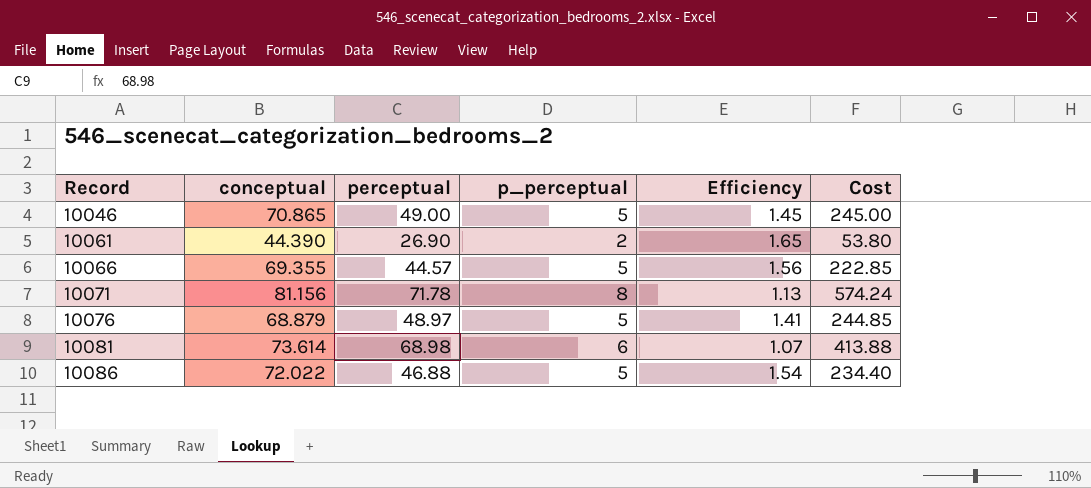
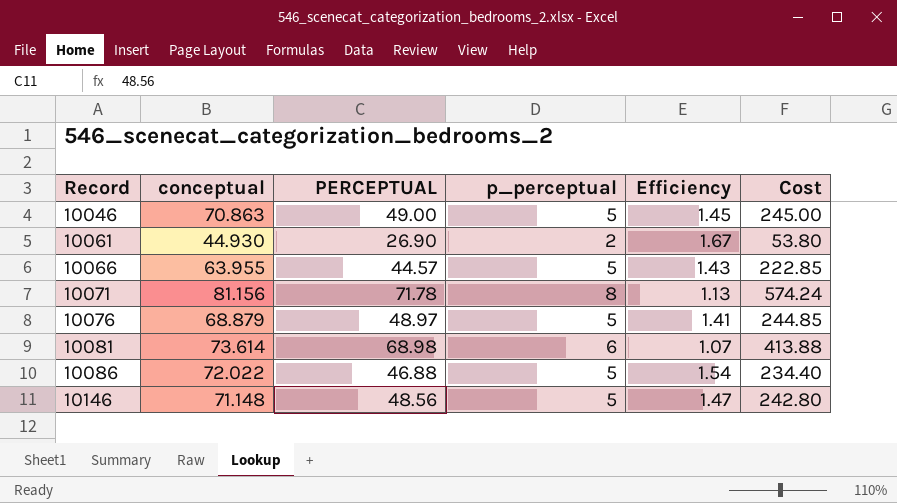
column name: perceptual -> PERCEPTUAL
10046 | conceptual: 70.865 -> 70.863
10061 | conceptual: 44.390 -> 44.930
10061 | Efficiency: 1.65 -> 1.67
10066 | conceptual: 69.355 -> 63.955
10066 | Efficiency: 1.56 -> 1.43
row 10146: none -> 71.148 | 48.56 | 5 | 1.47 | 242.80

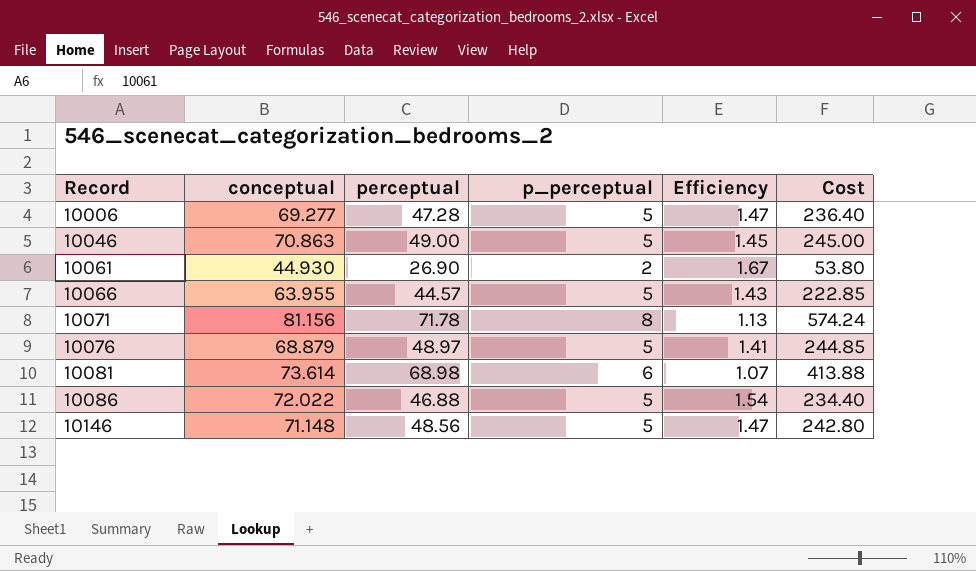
column name: PERCEPTUAL -> perceptual
row 10006: none -> 69.277 | 47.28 | 5 | 1.47 | 236.40

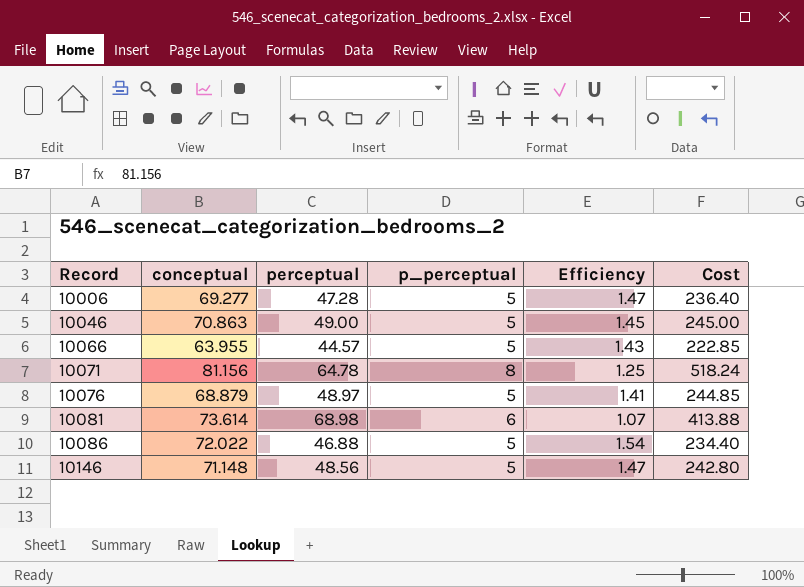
row 10061: 44.930 | 26.90 | 2 | 1.67 | 53.80 -> none
10071 | perceptual: 71.78 -> 64.78
10071 | Efficiency: 1.13 -> 1.25
10071 | Cost: 574.24 -> 518.24

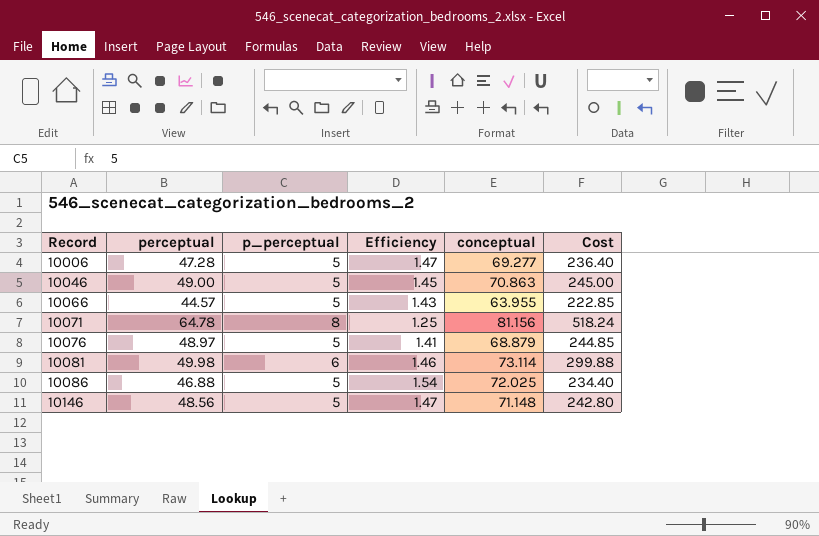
column conceptual | position: 2 -> 5
10081 | perceptual: 68.98 -> 49.98
10081 | Efficiency: 1.07 -> 1.46
10081 | conceptual: 73.614 -> 73.114
10081 | Cost: 413.88 -> 299.88
10086 | conceptual: 72.022 -> 72.025

